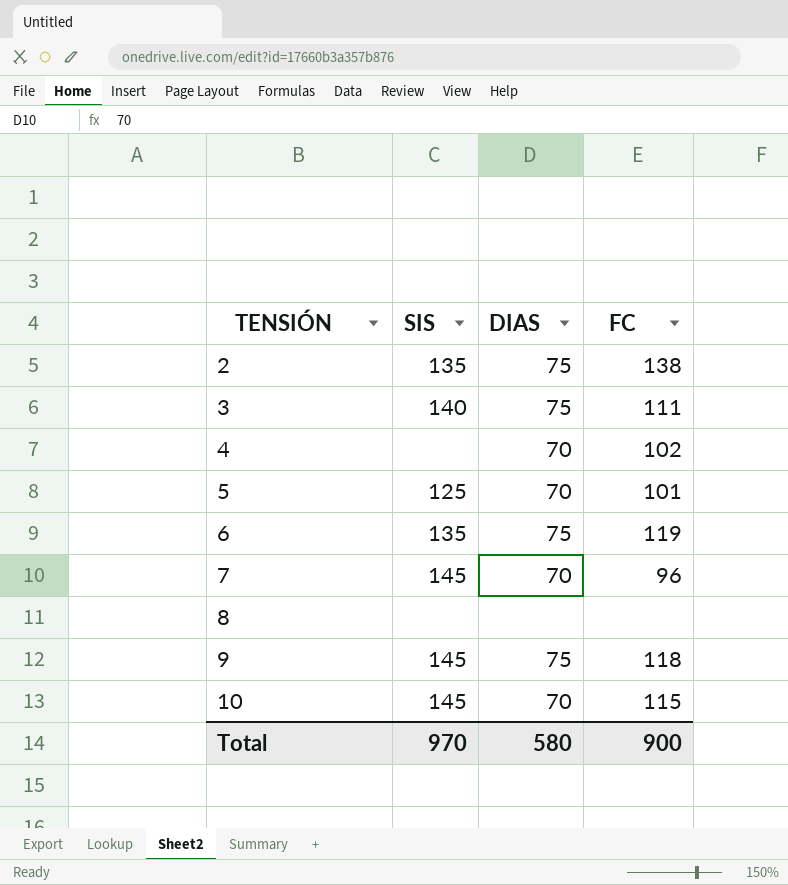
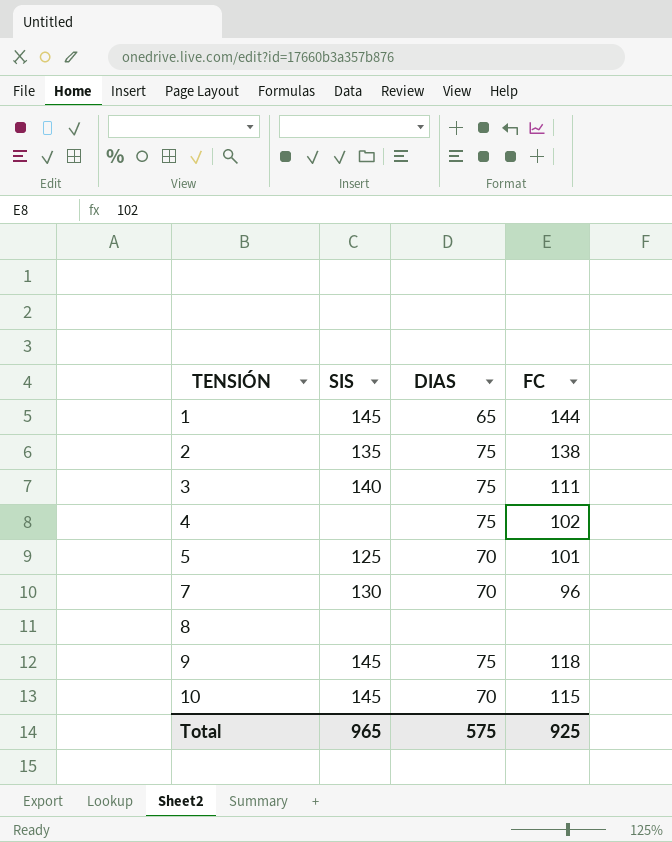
row 6: 135 | 75 | 119 -> none
row 1: none -> 145 | 65 | 144
4 | DIAS: 70 -> 75
7 | SIS: 145 -> 130
Total | SIS: 970 -> 965
Total | DIAS: 580 -> 575
Total | FC: 900 -> 925

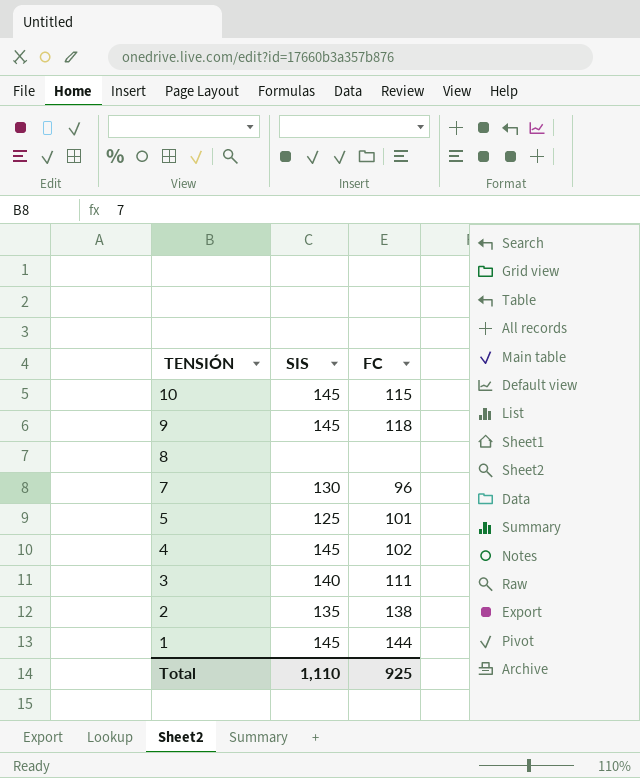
row order: TENSIÓN ascending -> TENSIÓN descending
column DIAS | position: 3 -> none
4 | SIS: none -> 145
Total | SIS: 965 -> 1,110

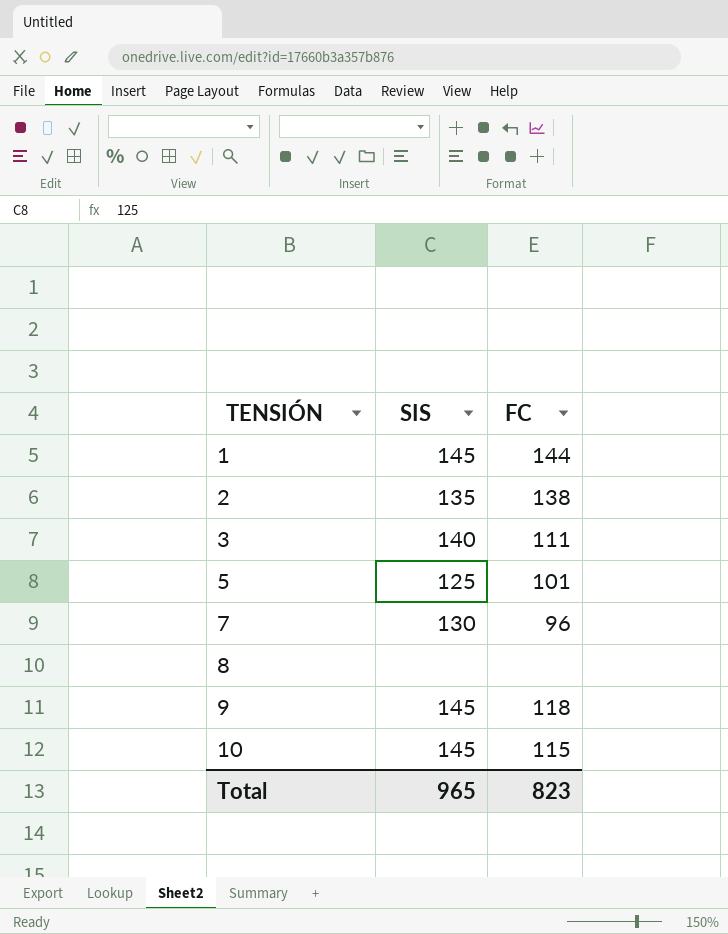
row order: TENSIÓN descending -> TENSIÓN ascending
row 4: 145 | 102 -> none
Total | SIS: 1,110 -> 965
Total | FC: 925 -> 823

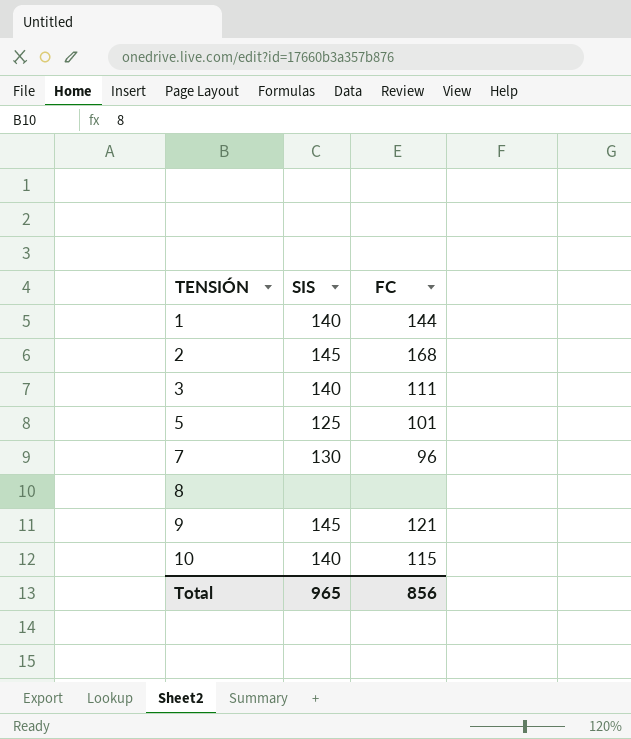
1 | SIS: 145 -> 140
2 | SIS: 135 -> 145
2 | FC: 138 -> 168
9 | FC: 118 -> 121
10 | SIS: 145 -> 140
Total | FC: 823 -> 856

